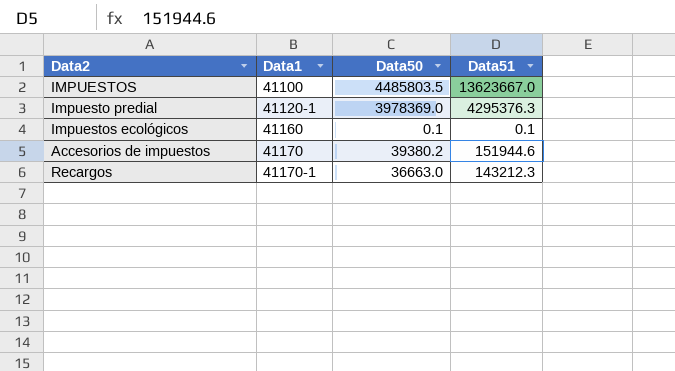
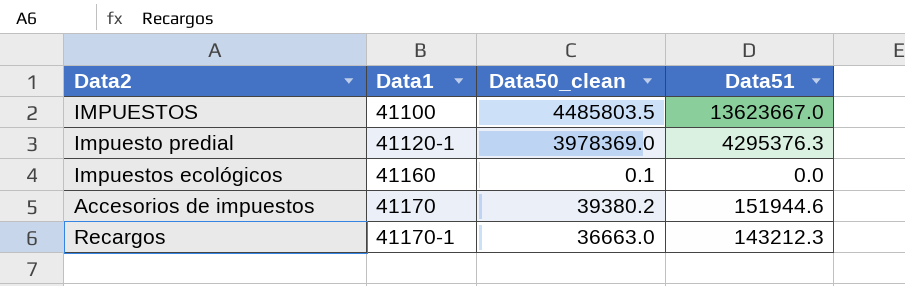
column name: Data50 -> Data50_clean
Impuestos ecológicos | Data51: 0.1 -> 0.0

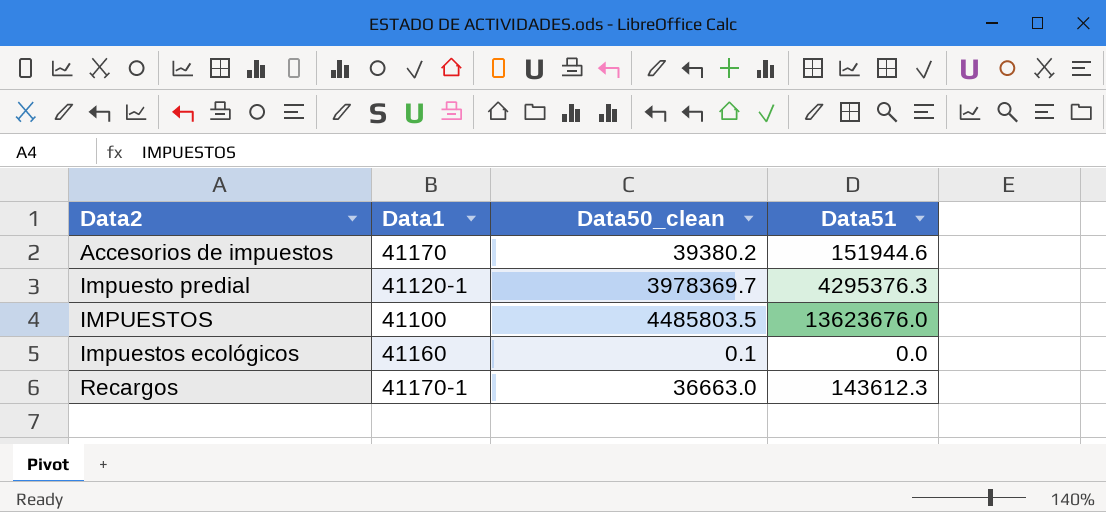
row order: Data1 ascending -> Data2 ascending
Impuesto predial | Data50_clean: 3978369.0 -> 3978369.7
IMPUESTOS | Data51: 13623667.0 -> 13623676.0
Recargos | Data51: 143212.3 -> 143612.3

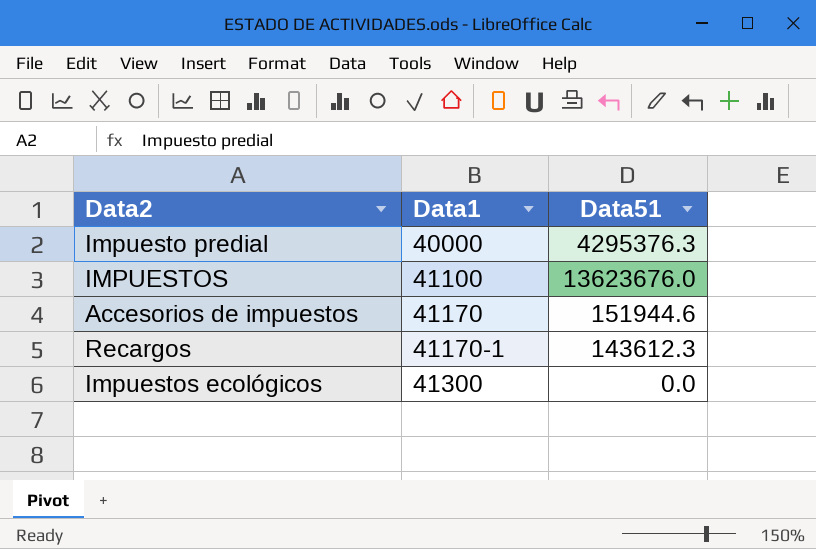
row order: Data2 ascending -> Data1 ascending
column Data50_clean | position: 3 -> none
Impuesto predial | Data1: 41120-1 -> 40000
Impuestos ecológicos | Data1: 41160 -> 41300

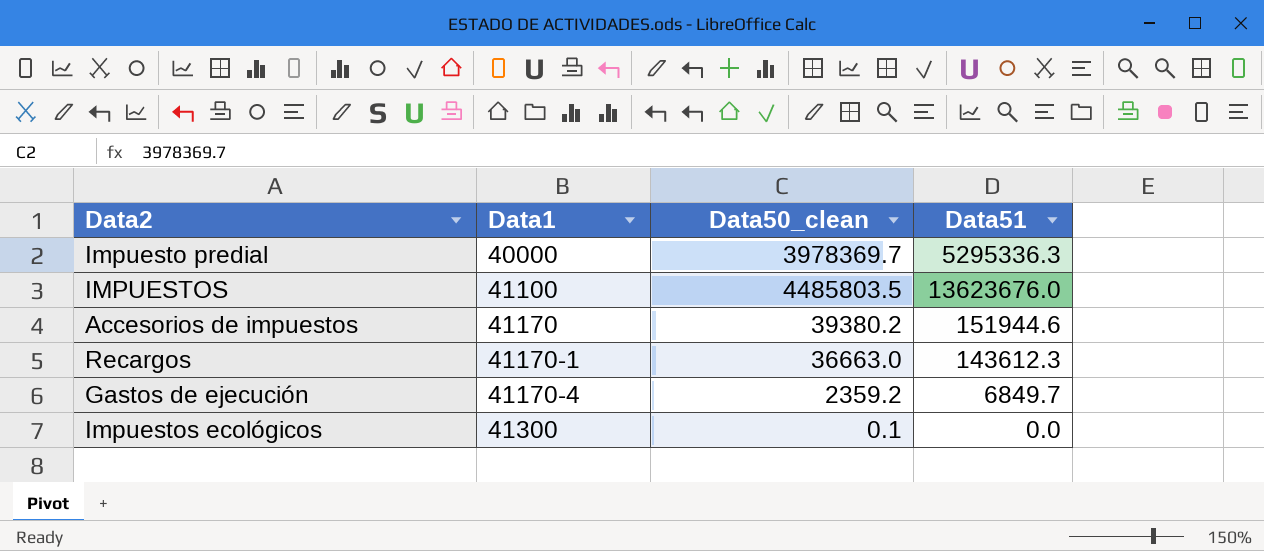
column Data50_clean | position: none -> 3
Impuesto predial | Data51: 4295376.3 -> 5295336.3
row Gastos de ejecución: none -> 41170-4 | 2359.2 | 6849.7

